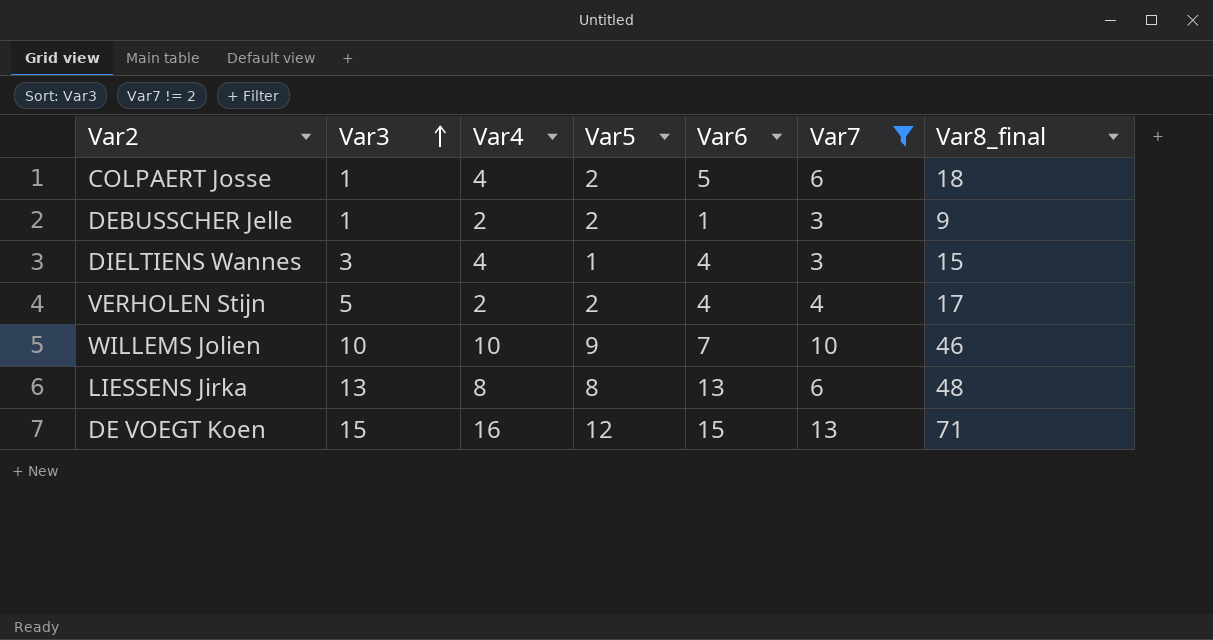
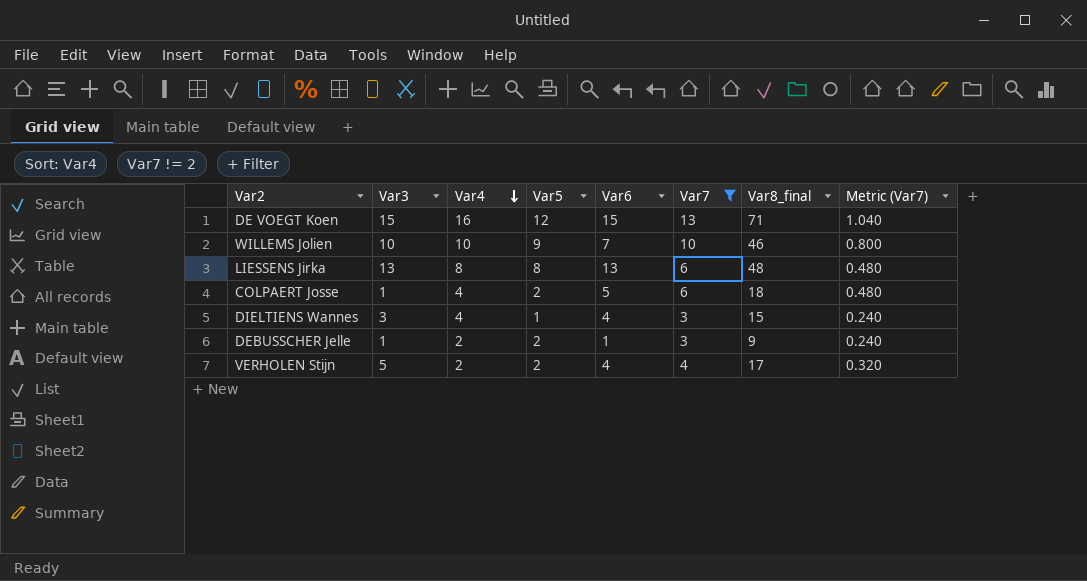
row order: Var3 ascending -> Var4 descending
column Metric (Var7) | formula: none -> [Var7] * 0.08

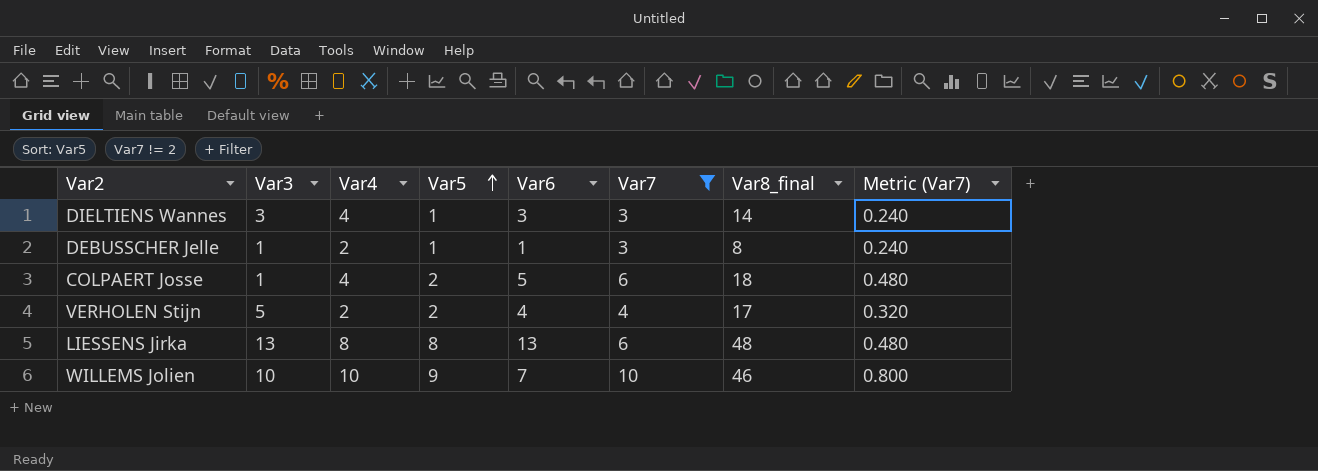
row order: Var4 descending -> Var5 ascending
row DE VOEGT Koen: 15 | 16 | 12 | 15 | 13 | 71 | 1.040 -> none
DIELTIENS Wannes | Var6: 4 -> 3
DIELTIENS Wannes | Var8_final: 15 -> 14
DEBUSSCHER Jelle | Var5: 2 -> 1
DEBUSSCHER Jelle | Var8_final: 9 -> 8

